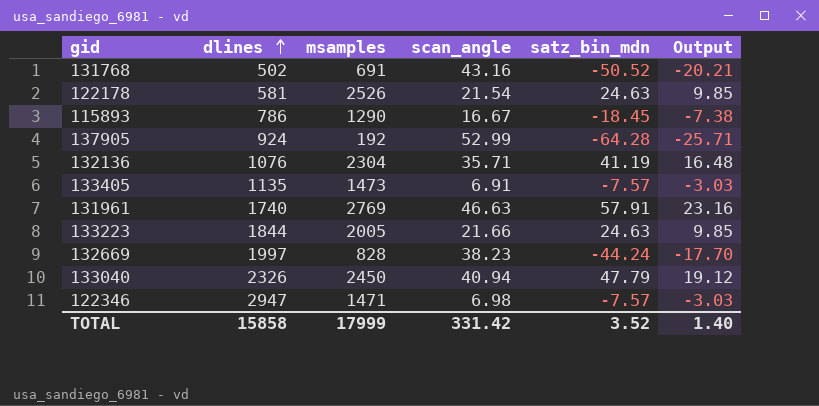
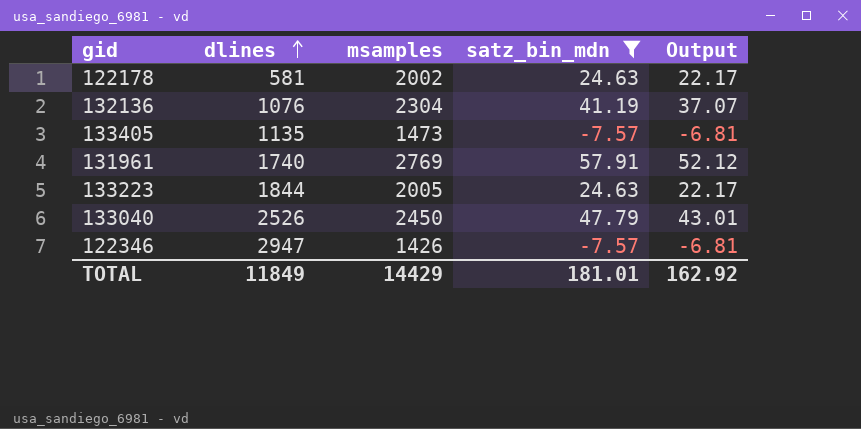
filter: none -> satz_bin_mdn >= -7.57
column scan_angle | position: 4 -> none
column Output | formula: [satz_bin_mdn] * 0.4 -> [satz_bin_mdn] * 0.9
122178 | msamples: 2526 -> 2002
133040 | dlines: 2326 -> 2526
122346 | msamples: 1471 -> 1426
TOTAL | dlines: 15858 -> 11849
TOTAL | msamples: 17999 -> 14429
TOTAL | satz_bin_mdn: 3.52 -> 181.01
TOTAL | Output: 1.40 -> 162.92

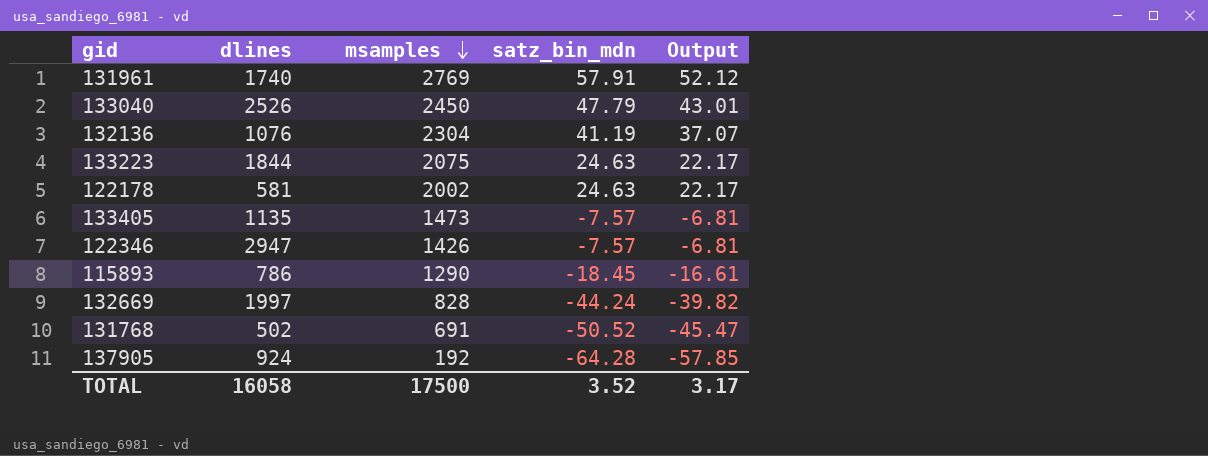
filter: satz_bin_mdn >= -7.57 -> none
row order: dlines ascending -> msamples descending
133223 | msamples: 2005 -> 2075
TOTAL | dlines: 11849 -> 16058
TOTAL | msamples: 14429 -> 17500
TOTAL | satz_bin_mdn: 181.01 -> 3.52
TOTAL | Output: 162.92 -> 3.17

